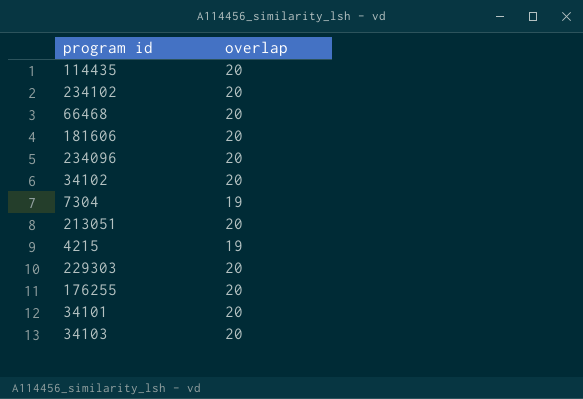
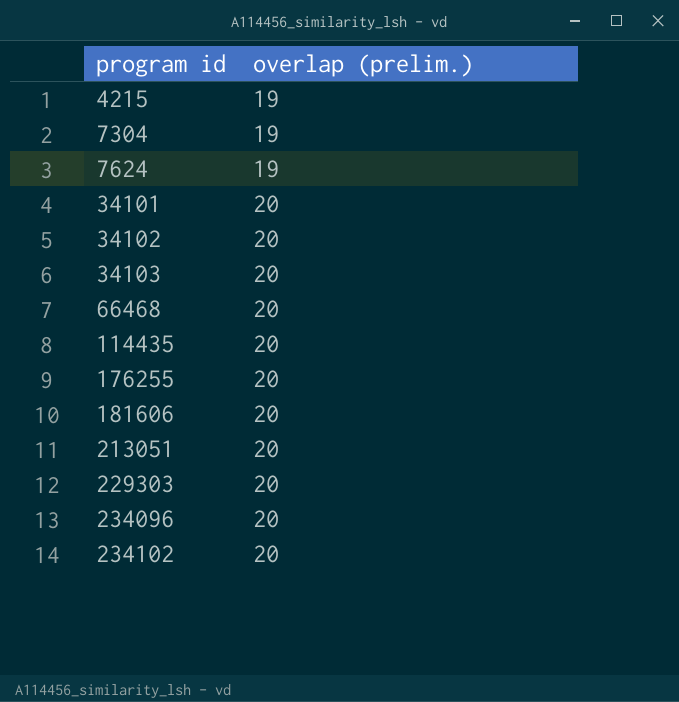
row order: none -> program id ascending
column name: overlap -> overlap (prelim.)
row 7624: none -> 19

